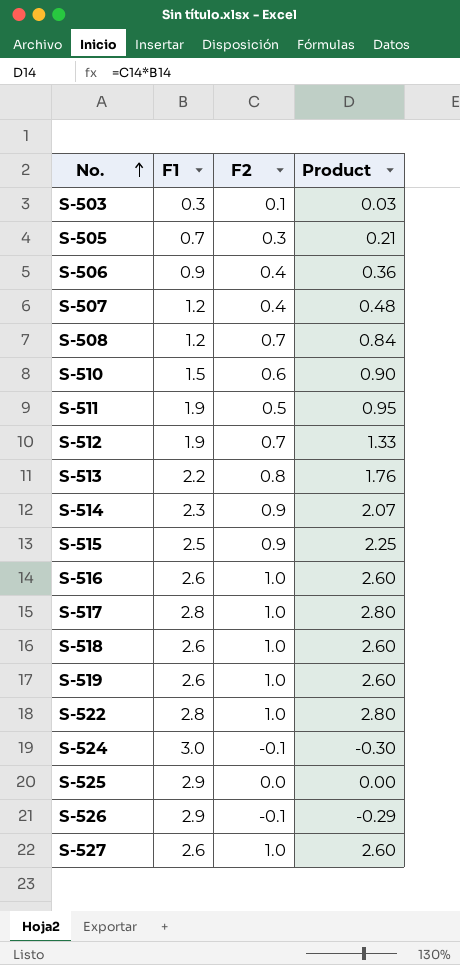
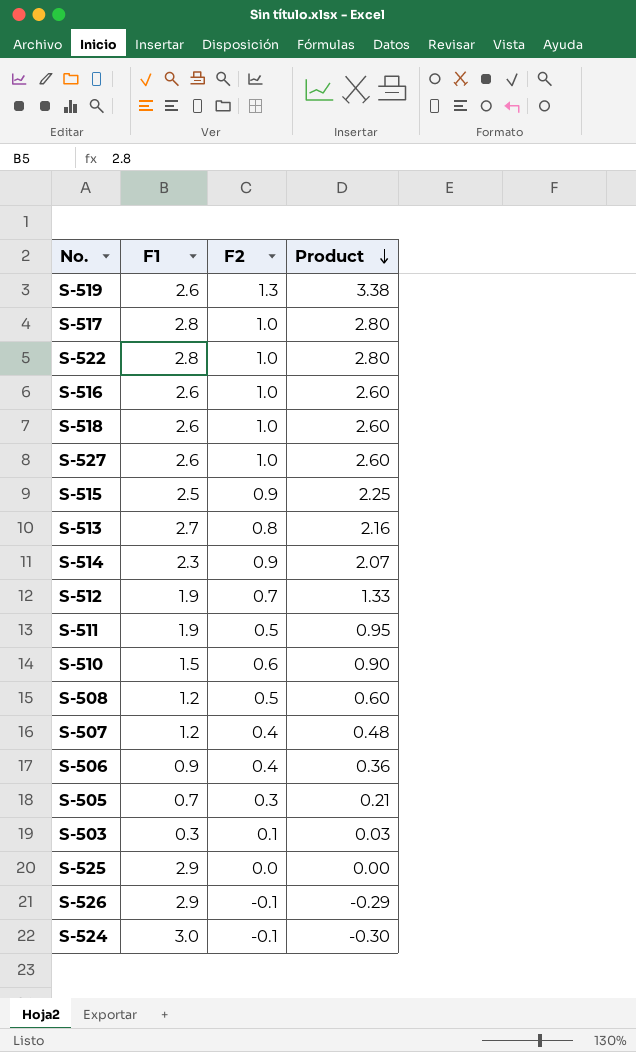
row order: No. ascending -> Product descending
S-519 | F2: 1.0 -> 1.3
S-519 | Product: 2.60 -> 3.38
S-513 | F1: 2.2 -> 2.7
S-513 | Product: 1.76 -> 2.16
S-508 | F2: 0.7 -> 0.5
S-508 | Product: 0.84 -> 0.60

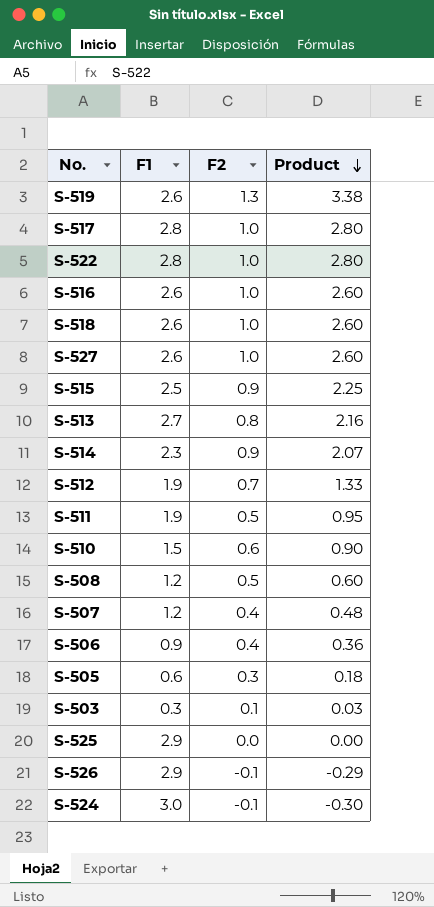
S-505 | F1: 0.7 -> 0.6
S-505 | Product: 0.21 -> 0.18

